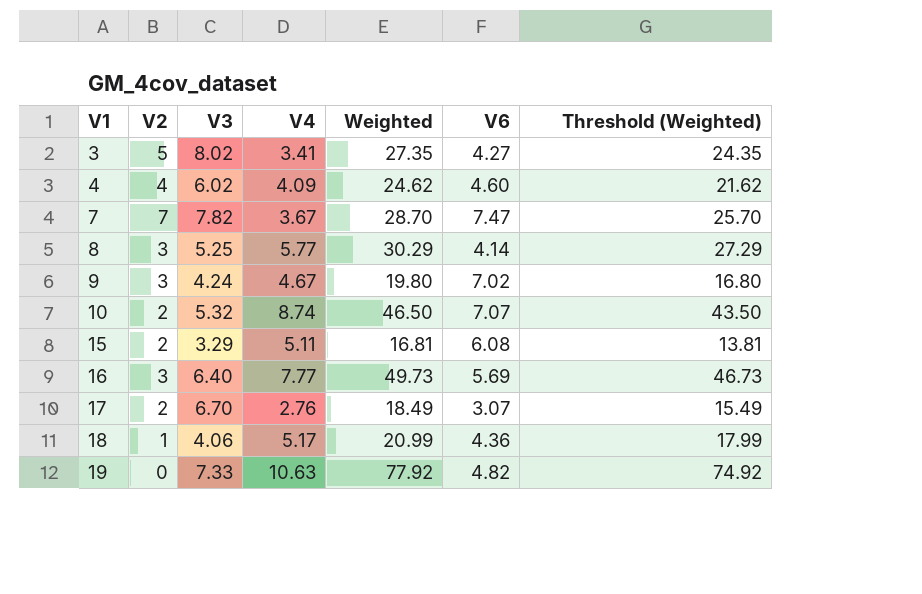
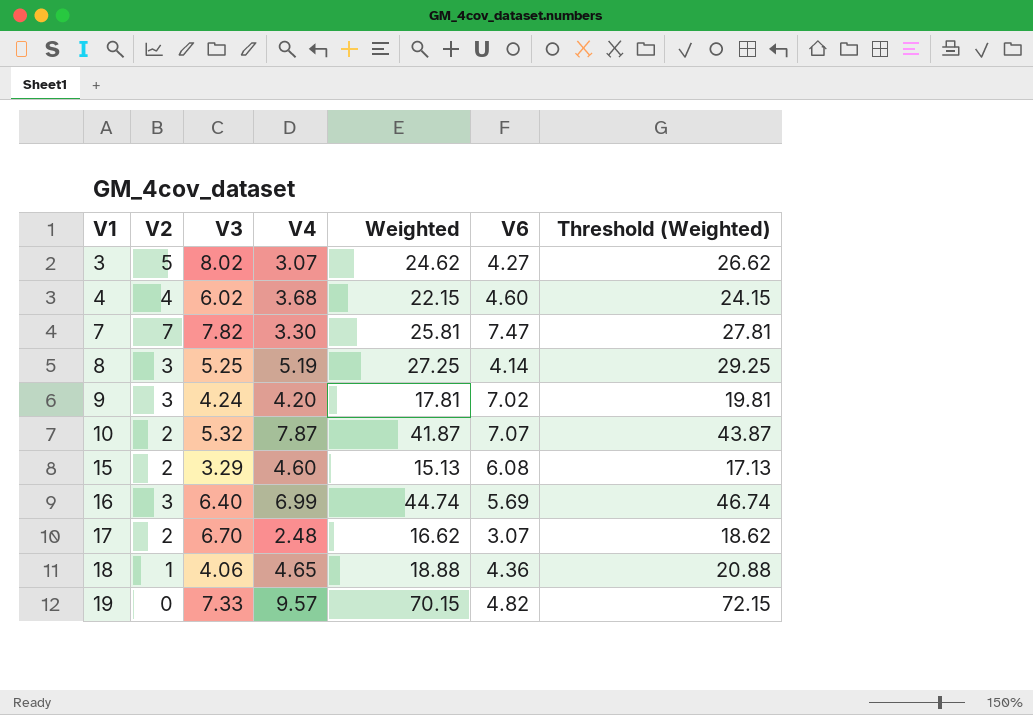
column Threshold (Weighted) | formula: [Weighted] - 3 -> [Weighted] + 2
3 | V4: 3.41 -> 3.07
3 | Weighted: 27.35 -> 24.62
4 | V4: 4.09 -> 3.68
4 | Weighted: 24.62 -> 22.15
7 | V4: 3.67 -> 3.30
7 | Weighted: 28.70 -> 25.81
8 | V4: 5.77 -> 5.19
8 | Weighted: 30.29 -> 27.25
9 | V4: 4.67 -> 4.20
9 | Weighted: 19.80 -> 17.81
10 | V4: 8.74 -> 7.87
10 | Weighted: 46.50 -> 41.87
15 | V4: 5.11 -> 4.60
15 | Weighted: 16.81 -> 15.13
16 | V4: 7.77 -> 6.99
16 | Weighted: 49.73 -> 44.74
17 | V4: 2.76 -> 2.48
17 | Weighted: 18.49 -> 16.62
18 | V4: 5.17 -> 4.65
18 | Weighted: 20.99 -> 18.88
19 | V4: 10.63 -> 9.57
19 | Weighted: 77.92 -> 70.15

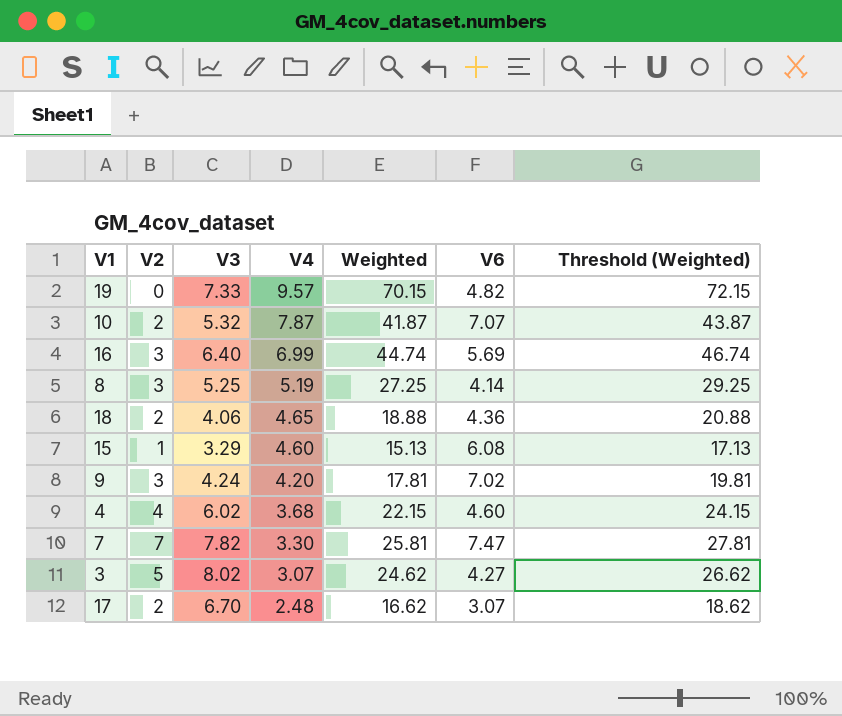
row order: V1 ascending -> V4 descending
18 | V2: 1 -> 2
15 | V2: 2 -> 1

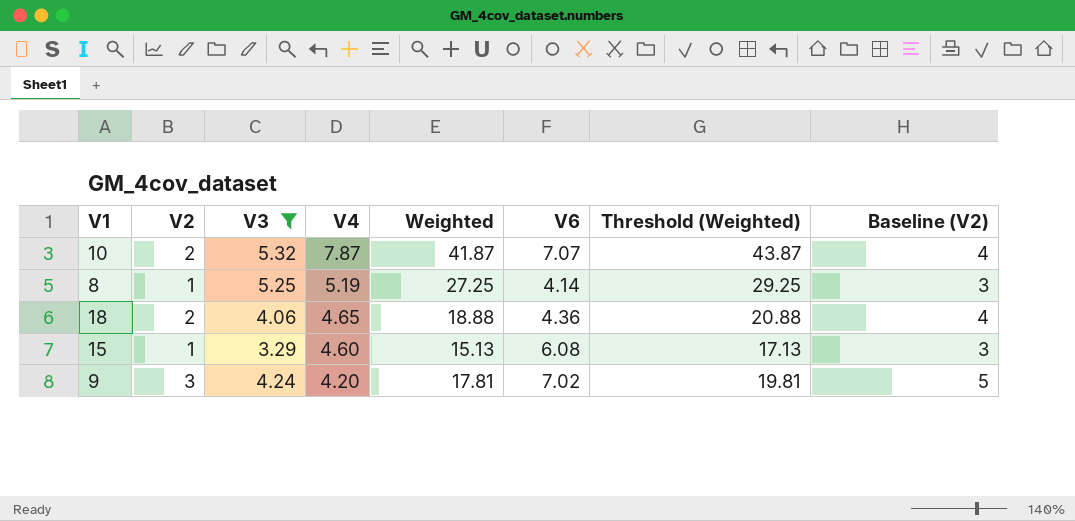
filter: none -> V3 <= 5.32
column Baseline (V2) | formula: none -> [V2] + 2
8 | V2: 3 -> 1

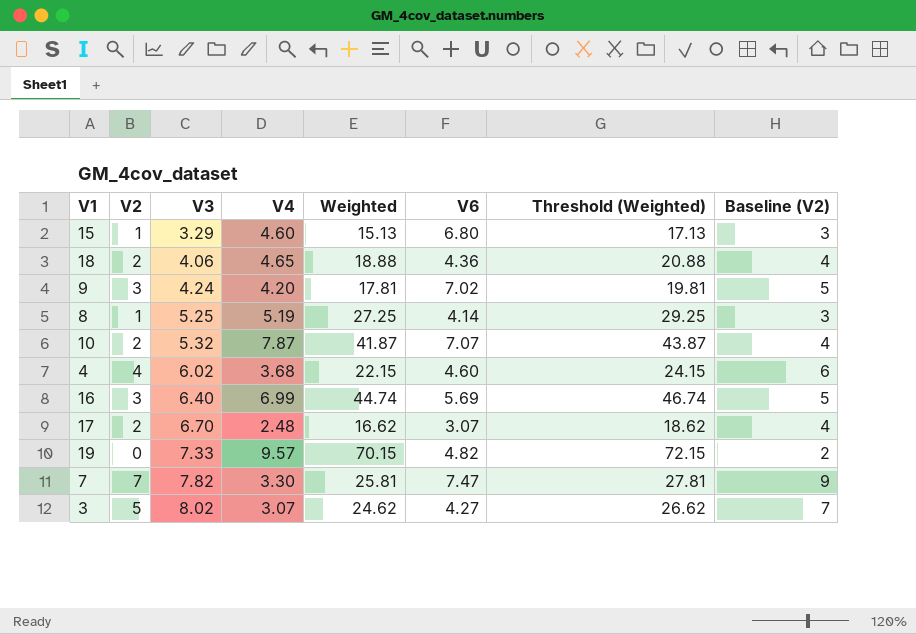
filter: V3 <= 5.32 -> none
row order: V4 descending -> V3 ascending
15 | V6: 6.08 -> 6.80

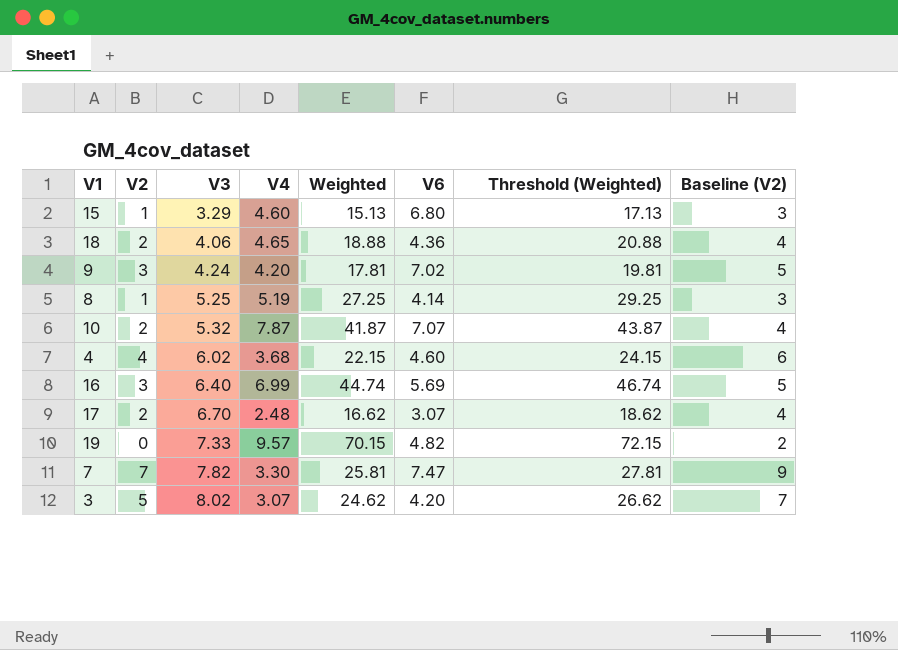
3 | V6: 4.27 -> 4.20

